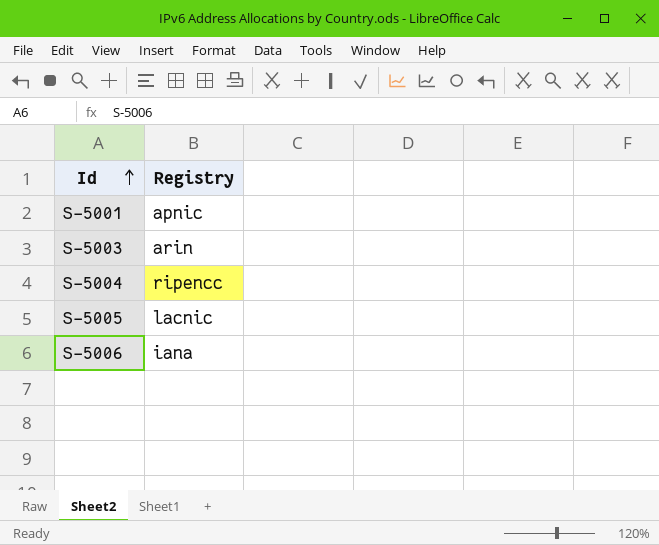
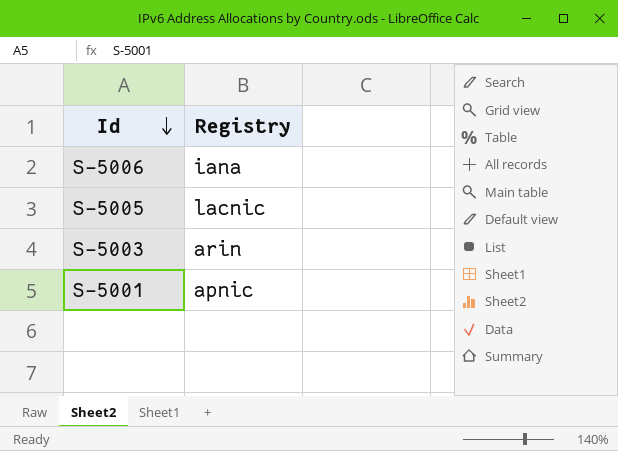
row order: Id ascending -> Id descending
row S-5004: ripencc -> none

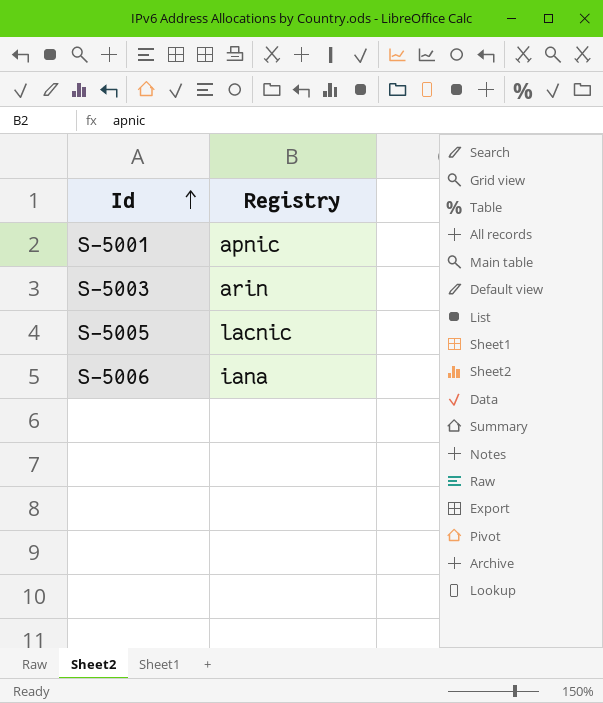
row order: Id descending -> Id ascending

